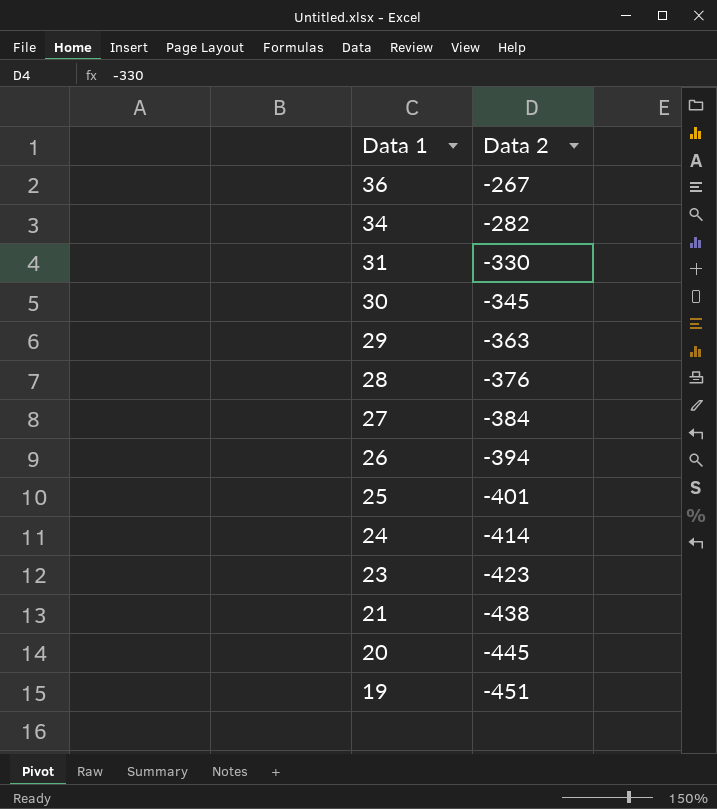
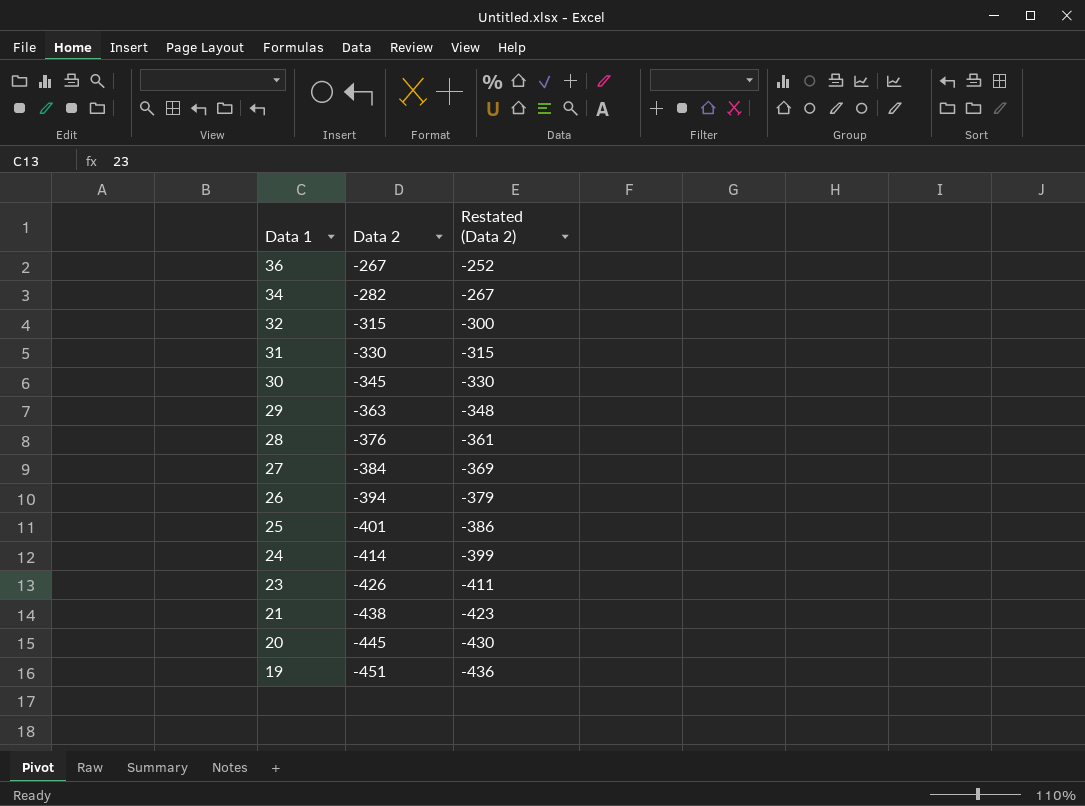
column Restated (Data 2) | formula: none -> [Data 2] + 15
row 32: none -> -315 | -300
23 | Data 2: -423 -> -426

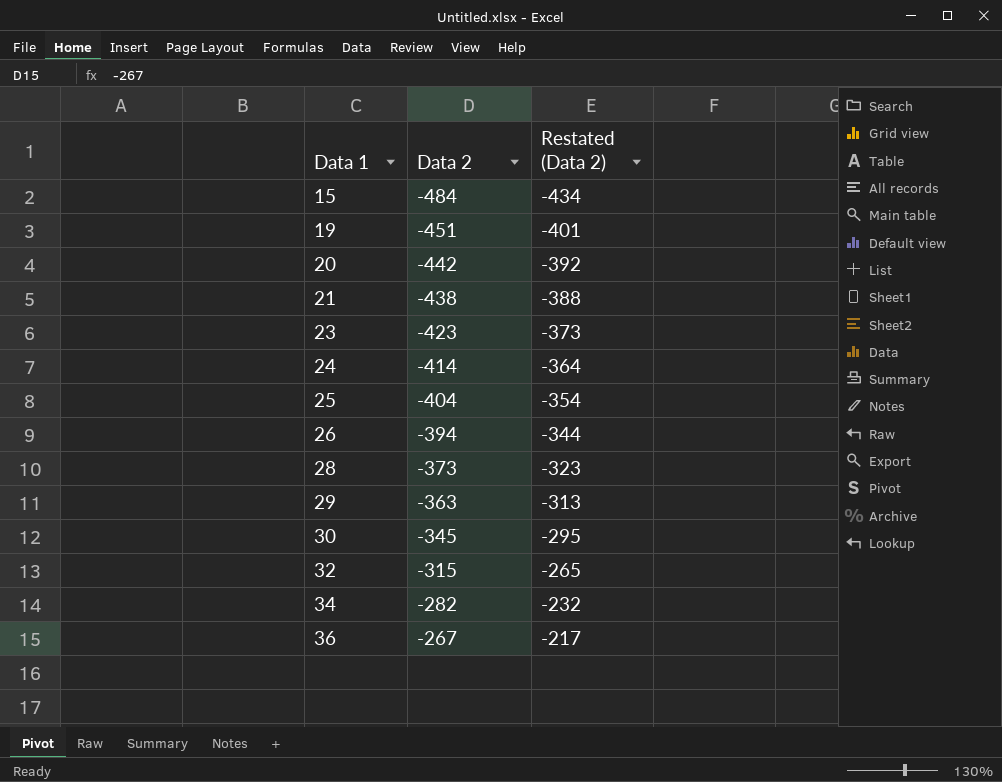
row order: Data 1 descending -> Data 1 ascending
column Restated (Data 2) | formula: [Data 2] + 15 -> [Data 2] + 50
row 31: -330 | -315 -> none
row 27: -384 | -369 -> none
row 15: none -> -484 | -434
20 | Data 2: -445 -> -442
23 | Data 2: -426 -> -423
25 | Data 2: -401 -> -404
28 | Data 2: -376 -> -373

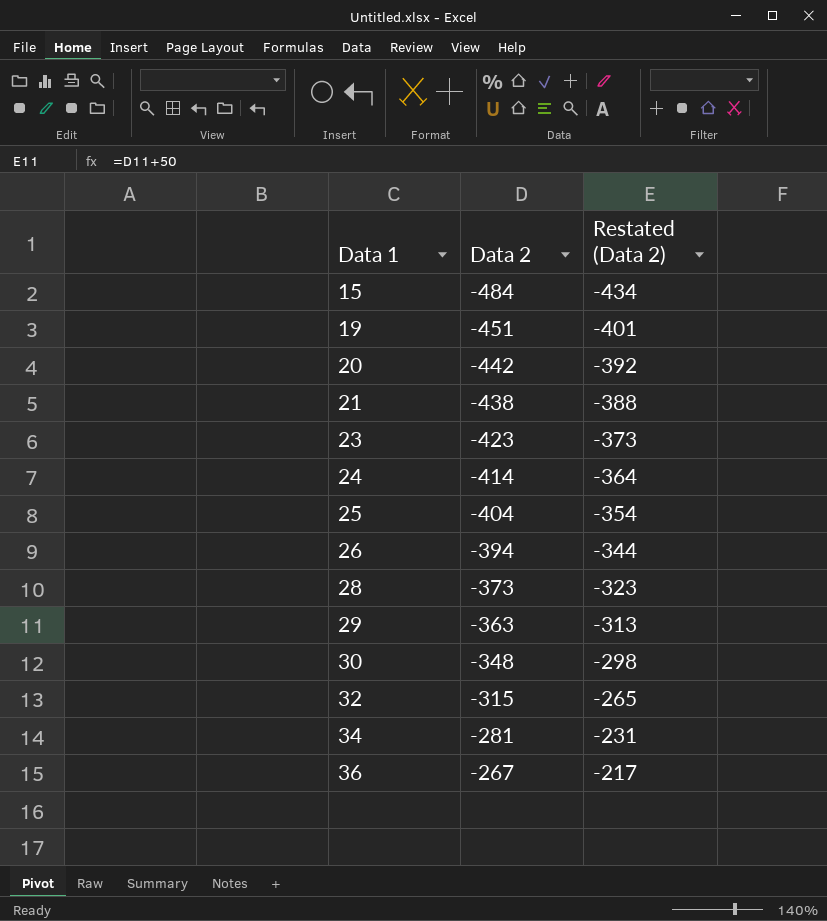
30 | Data 2: -345 -> -348
30 | Restated (Data 2): -295 -> -298
34 | Data 2: -282 -> -281
34 | Restated (Data 2): -232 -> -231

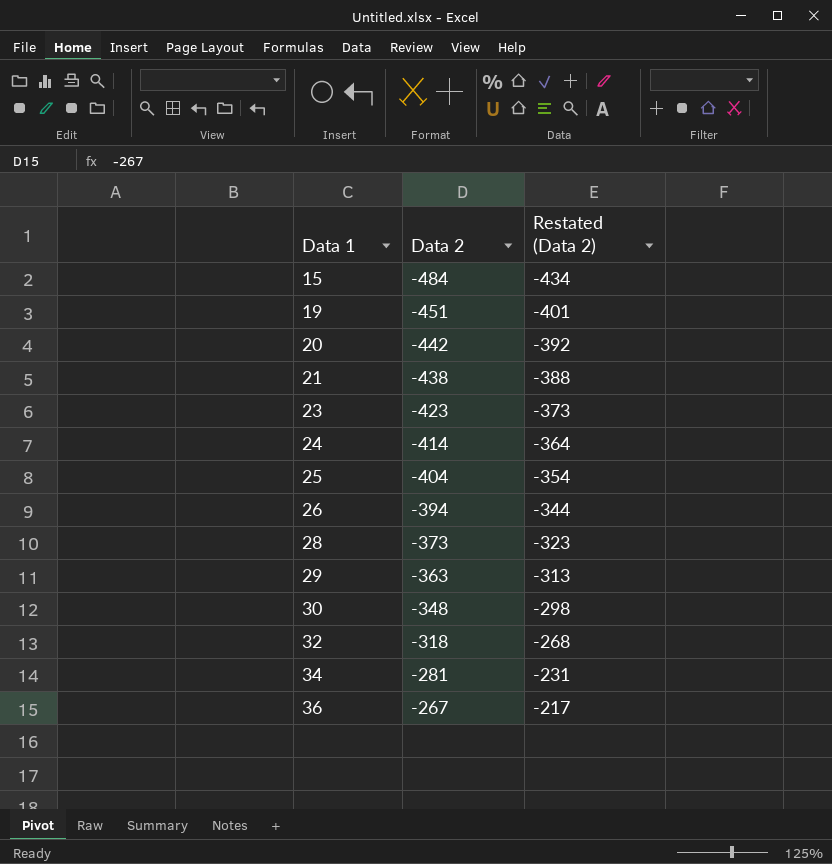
32 | Data 2: -315 -> -318
32 | Restated (Data 2): -265 -> -268

